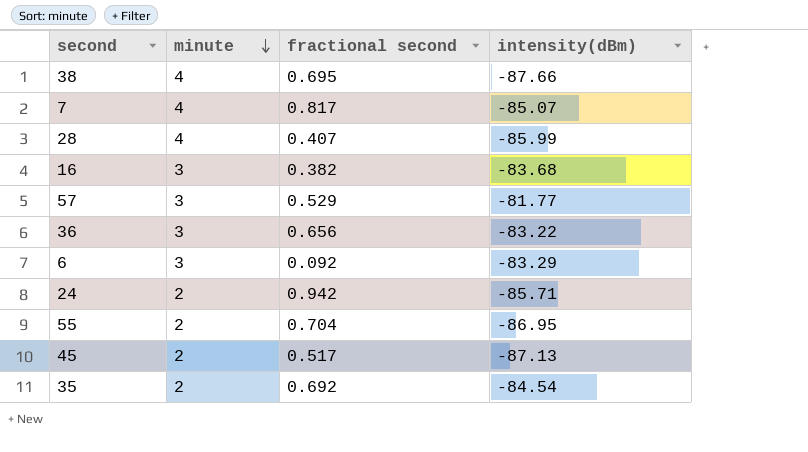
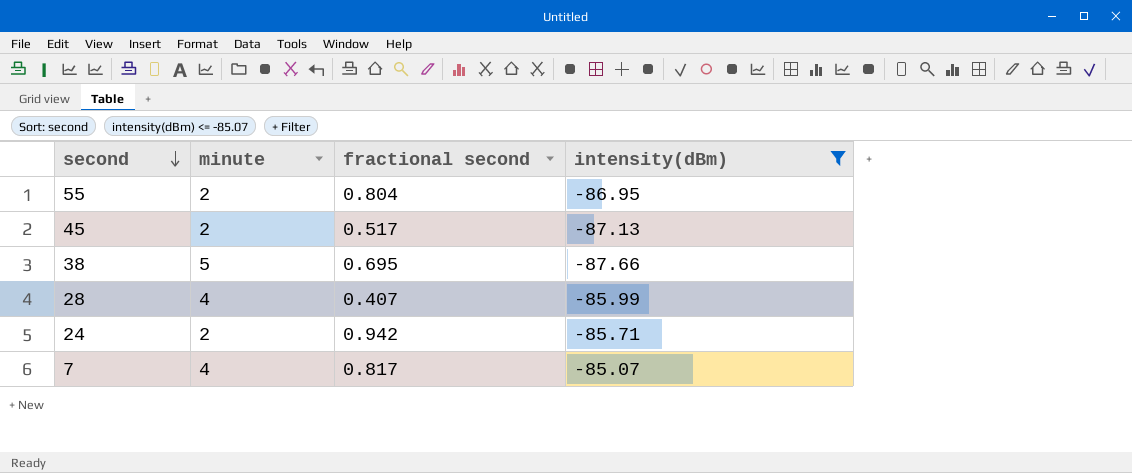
filter: none -> intensity(dBm) <= -85.07
row order: minute descending -> second descending
55 | fractional second: 0.704 -> 0.804
38 | minute: 4 -> 5

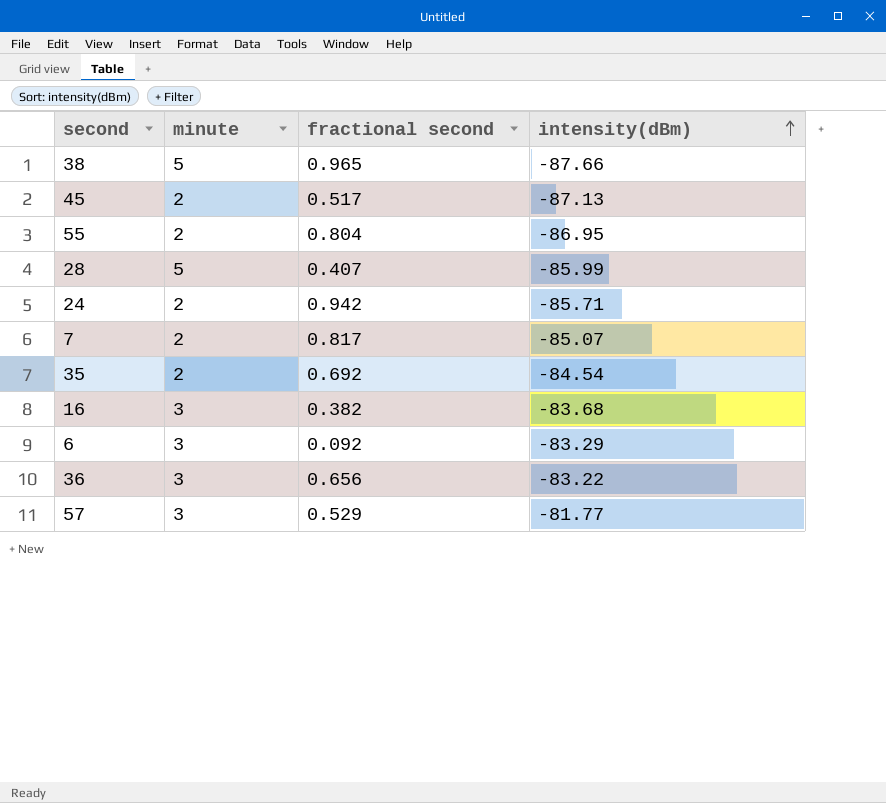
filter: intensity(dBm) <= -85.07 -> none
row order: second descending -> intensity(dBm) ascending
38 | fractional second: 0.695 -> 0.965
28 | minute: 4 -> 5
7 | minute: 4 -> 2

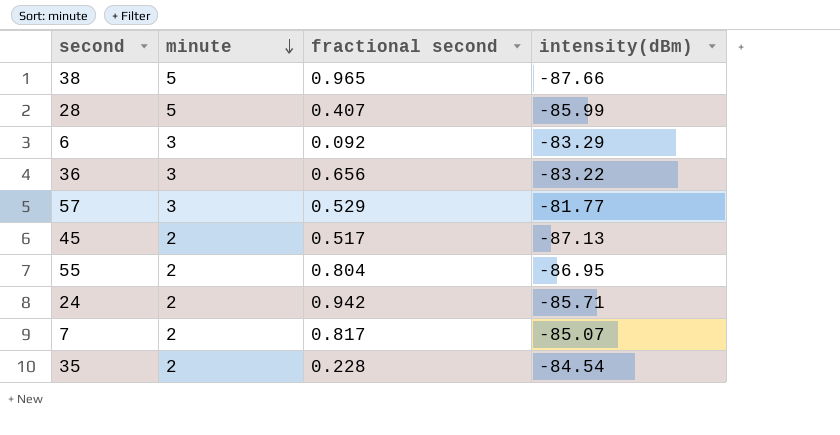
row order: intensity(dBm) ascending -> minute descending
row 16: 3 | 0.382 | -83.68 -> none
35 | fractional second: 0.692 -> 0.228

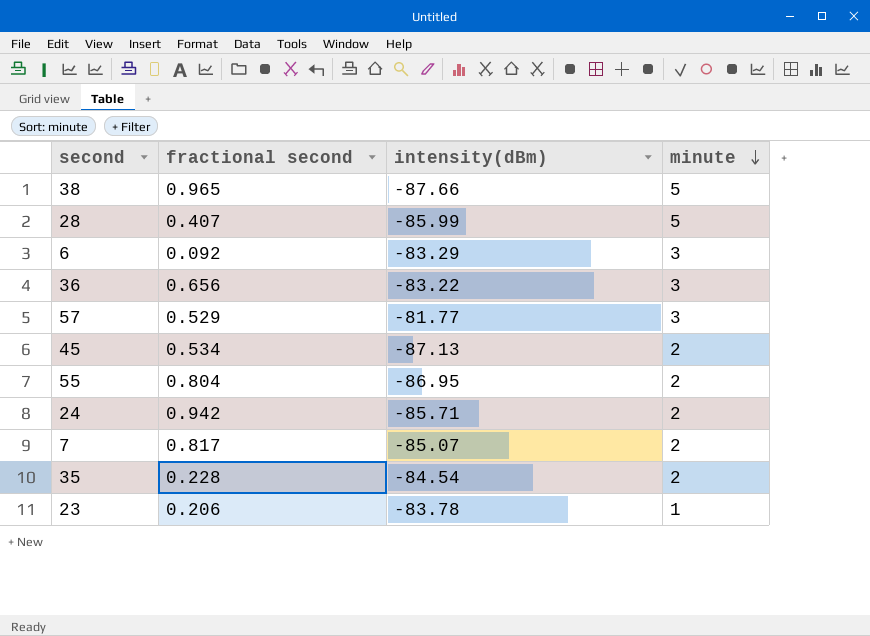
column minute | position: 2 -> 4
45 | fractional second: 0.517 -> 0.534
row 23: none -> 0.206 | -83.78 | 1

